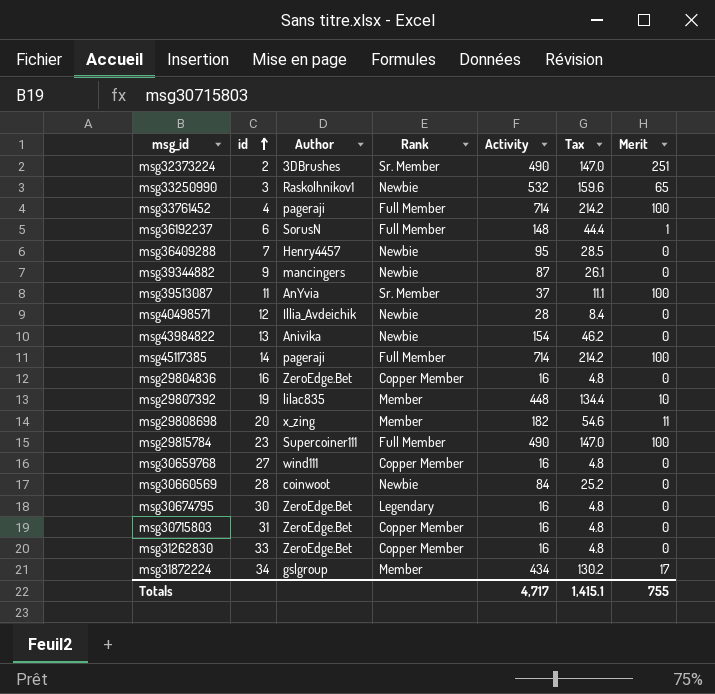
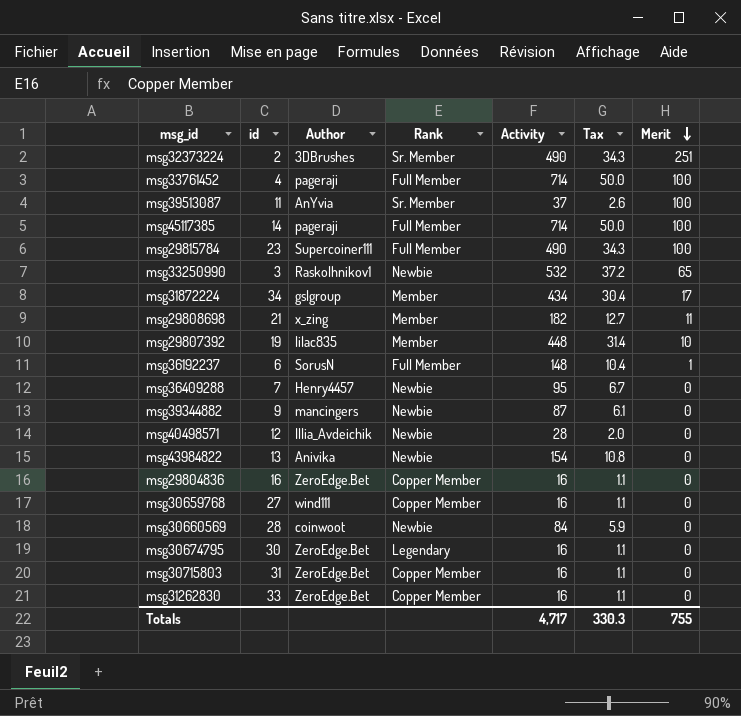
row order: id ascending -> Merit descending
column Tax | formula: [Activity] * 0.3 -> [Activity] * 0.07
msg29808698 | id: 20 -> 21
Totals | Tax: 1,415.1 -> 330.3

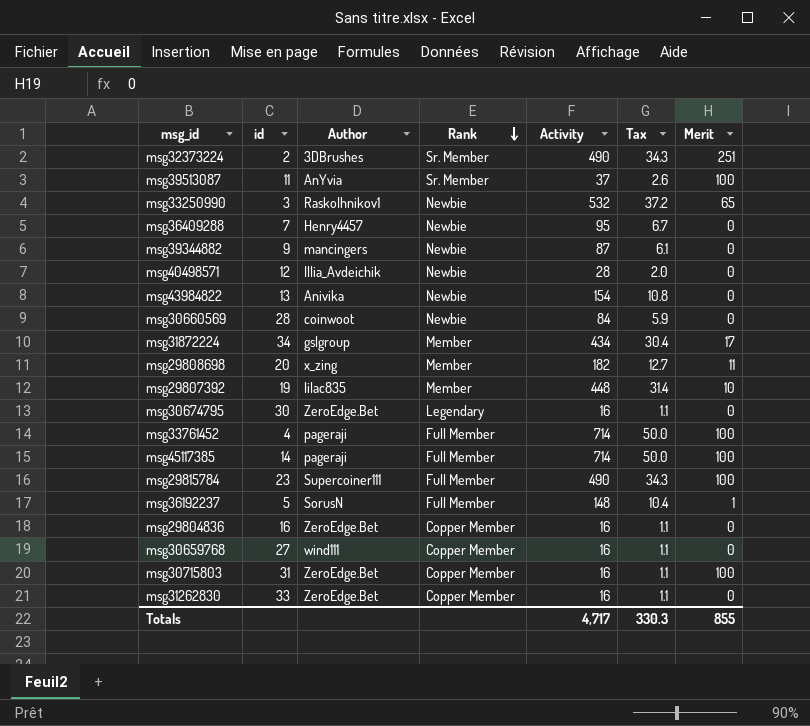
row order: Merit descending -> Rank descending
msg29808698 | id: 21 -> 20
msg36192237 | id: 6 -> 5
msg30715803 | Merit: 0 -> 100
Totals | Merit: 755 -> 855

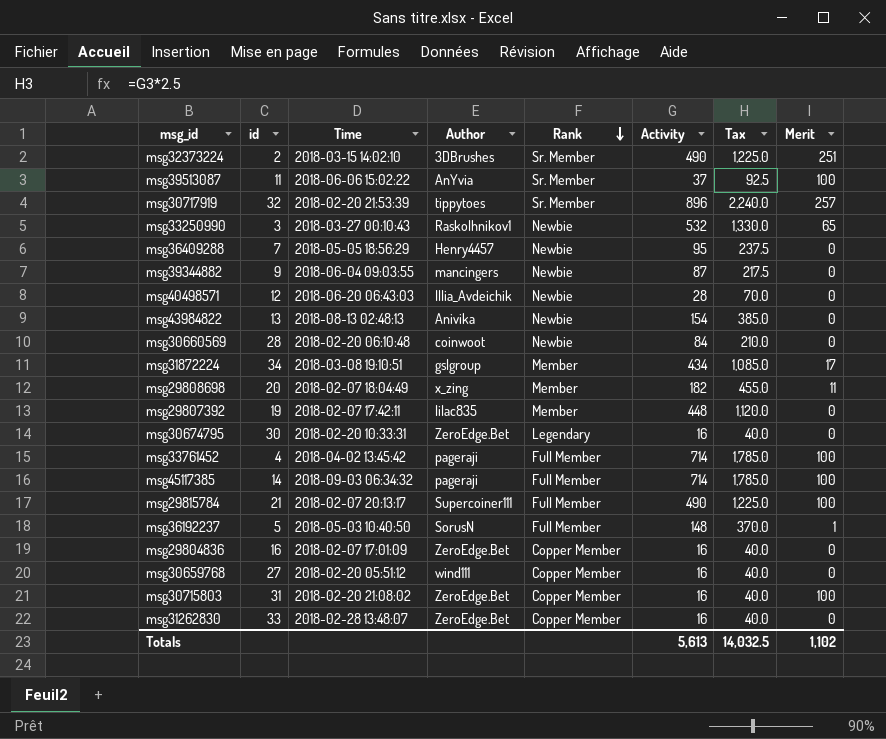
column Time | position: none -> 3
column Tax | formula: [Activity] * 0.07 -> [Activity] * 2.5
row msg30717919: none -> 32 | 2018-02-20 21:53:39 | tippytoes | Sr. Member | 896 | 2,240.0 | 257
msg29807392 | Merit: 10 -> 0
msg29815784 | id: 23 -> 21
Totals | Activity: 4,717 -> 5,613
Totals | Tax: 330.3 -> 14,032.5
Totals | Merit: 855 -> 1,102

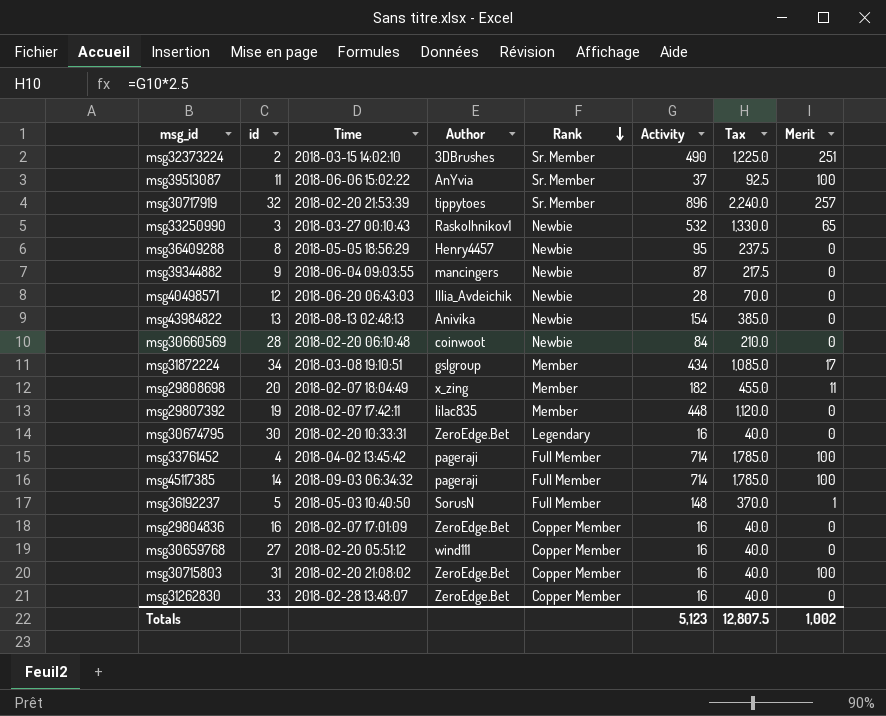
row msg29815784: 21 | 2018-02-07 20:13:17 | Supercoiner111 | Full Member | 490 | 1,225.0 | 100 -> none
msg36409288 | id: 7 -> 8
Totals | Activity: 5,613 -> 5,123
Totals | Tax: 14,032.5 -> 12,807.5
Totals | Merit: 1,102 -> 1,002

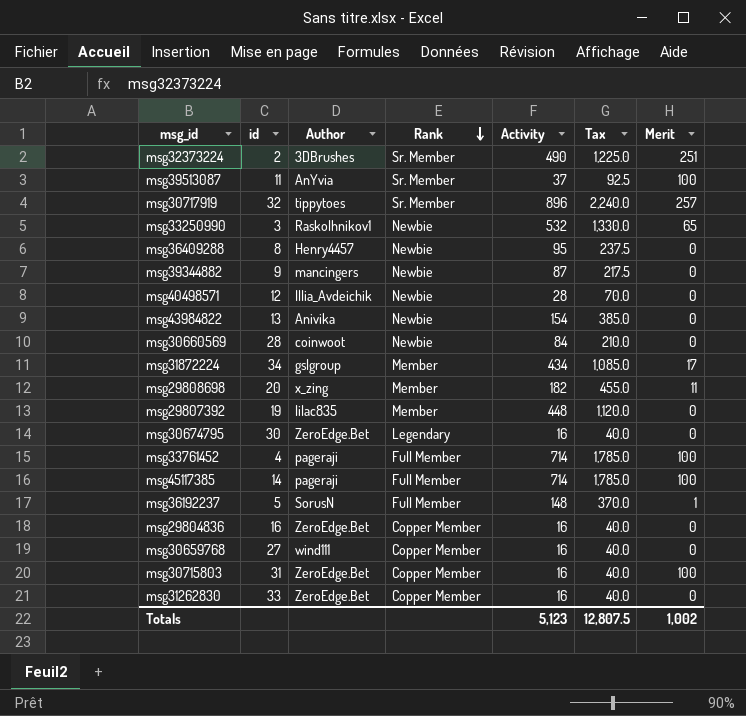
column Time | position: 3 -> none

